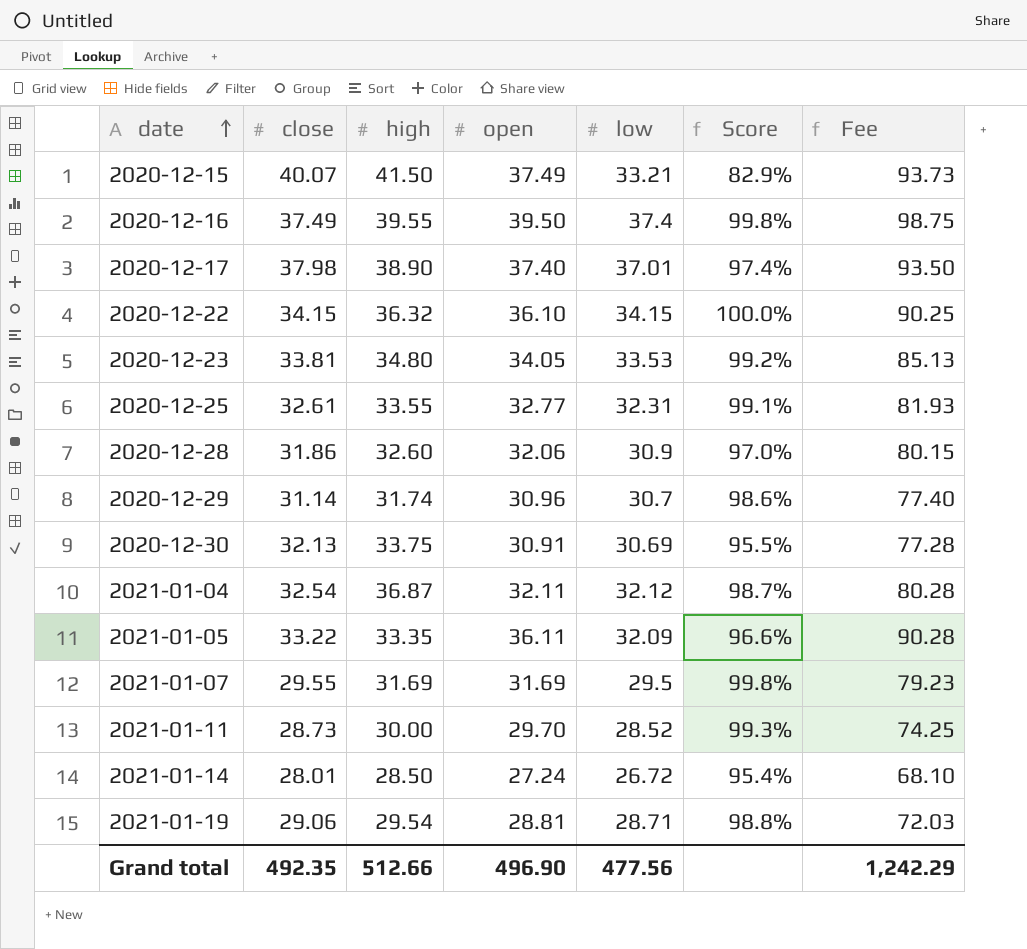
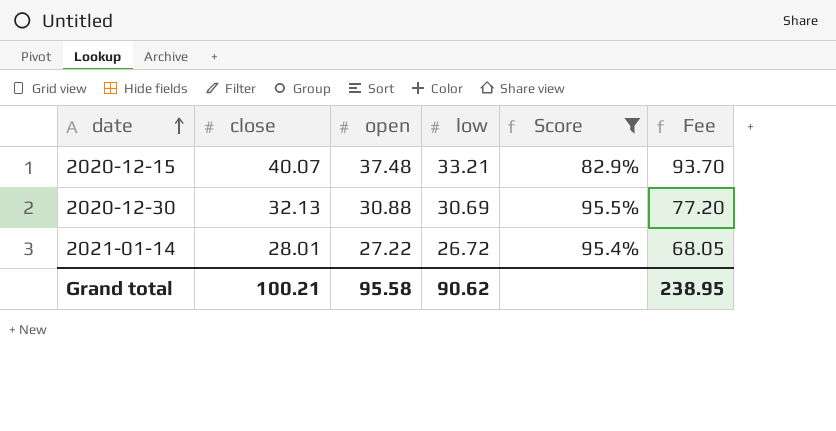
filter: none -> Score <= 95.5%
column high | position: 3 -> none
2020-12-15 | open: 37.49 -> 37.48
2020-12-15 | Fee: 93.73 -> 93.70
2020-12-30 | open: 30.91 -> 30.88
2020-12-30 | Fee: 77.28 -> 77.20
2021-01-14 | open: 27.24 -> 27.22
2021-01-14 | Fee: 68.10 -> 68.05
Grand total | close: 492.35 -> 100.21
Grand total | open: 496.90 -> 95.58
Grand total | low: 477.56 -> 90.62
Grand total | Fee: 1,242.29 -> 238.95

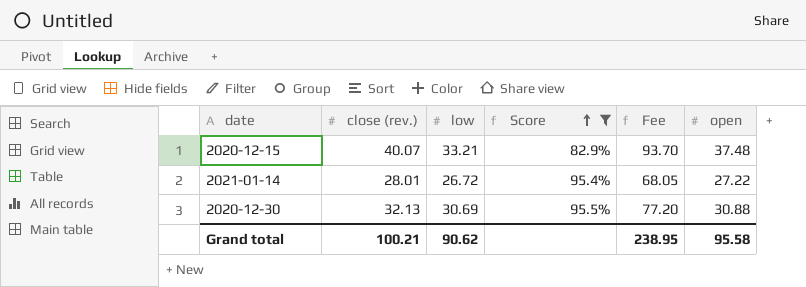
row order: date ascending -> Score ascending
column name: close -> close (rev.)
column open | position: 3 -> 6

